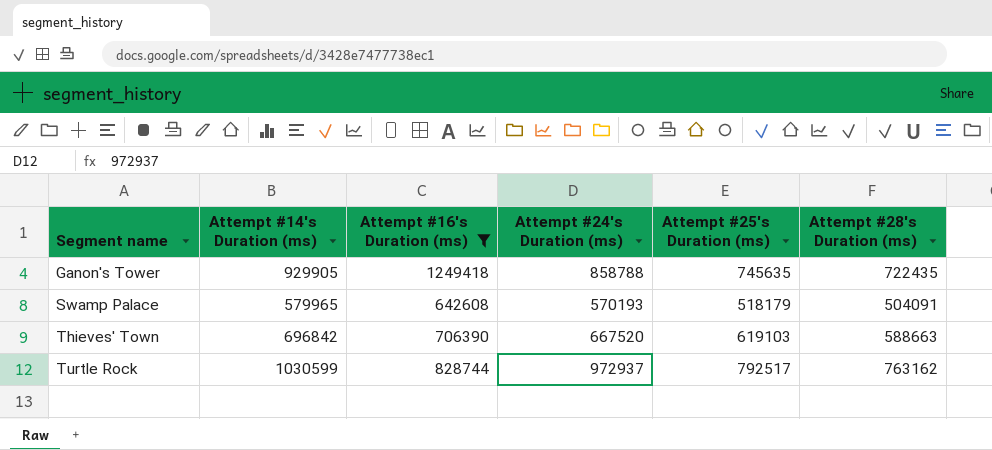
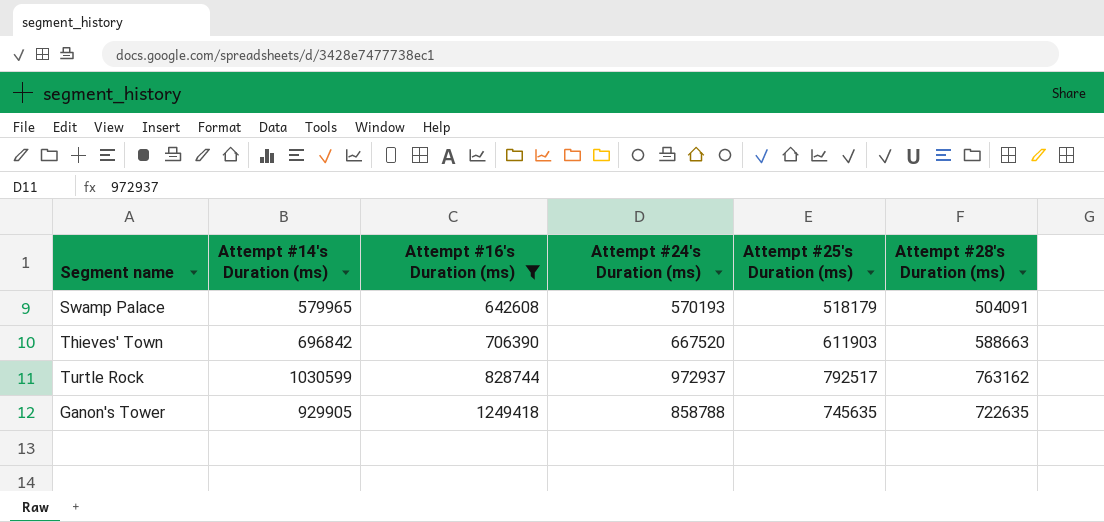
row order: Segment name ascending -> Attempt #16's Duration (ms) ascending
Thieves' Town | Attempt #25's Duration (ms): 619103 -> 611903
Ganon's Tower | Attempt #28's Duration (ms): 722435 -> 722635

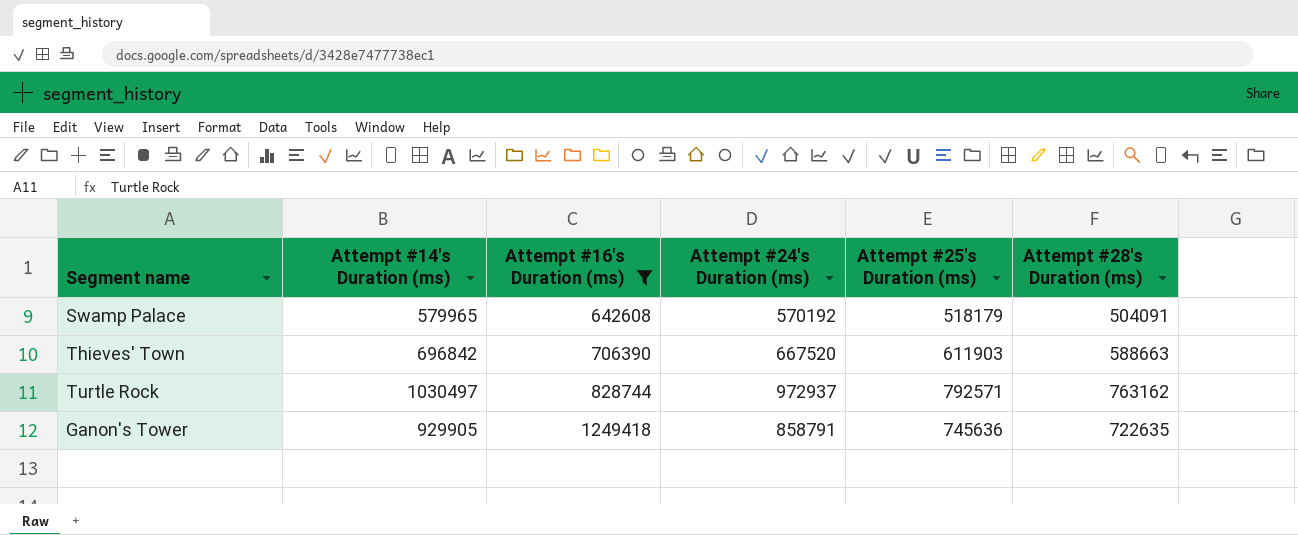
Swamp Palace | Attempt #24's Duration (ms): 570193 -> 570192
Turtle Rock | Attempt #14's Duration (ms): 1030599 -> 1030497
Turtle Rock | Attempt #25's Duration (ms): 792517 -> 792571
Ganon's Tower | Attempt #24's Duration (ms): 858788 -> 858791
Ganon's Tower | Attempt #25's Duration (ms): 745635 -> 745636

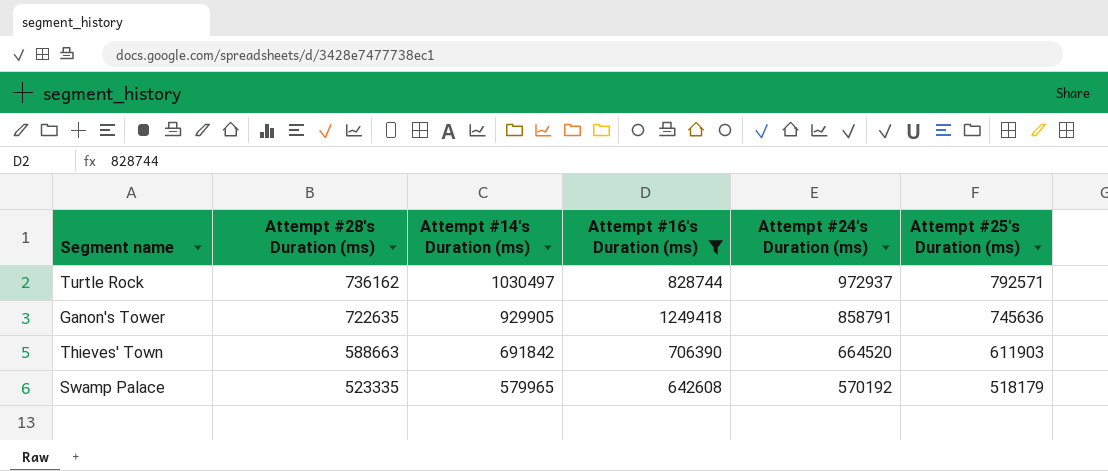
row order: Attempt #16's Duration (ms) ascending -> Attempt #28's Duration (ms) descending
column Attempt #28's Duration (ms) | position: 6 -> 2
Turtle Rock | Attempt #28's Duration (ms): 763162 -> 736162
Thieves' Town | Attempt #14's Duration (ms): 696842 -> 691842
Thieves' Town | Attempt #24's Duration (ms): 667520 -> 664520
Swamp Palace | Attempt #28's Duration (ms): 504091 -> 523335

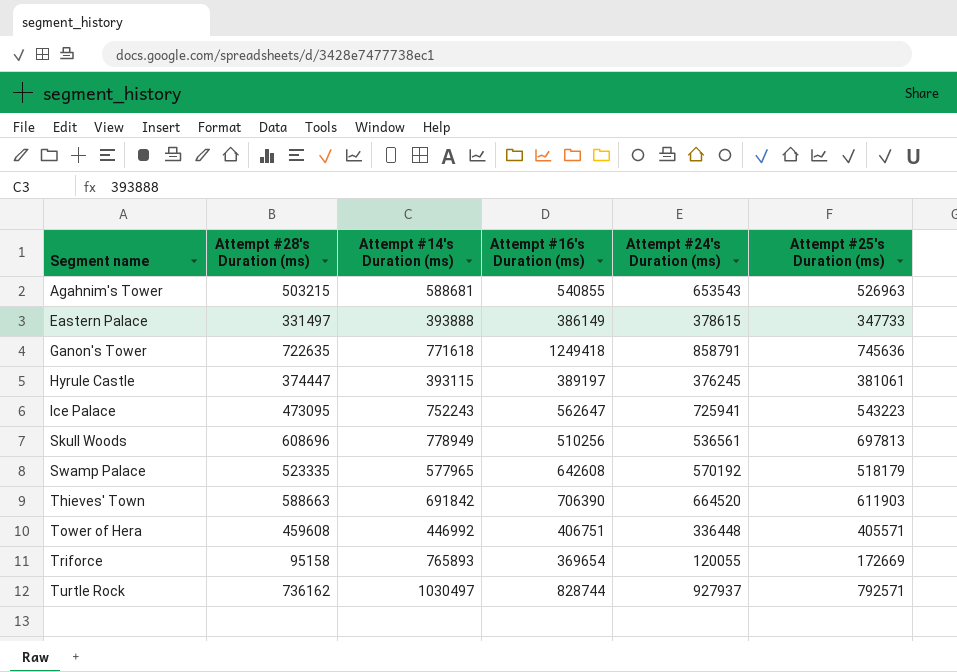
filter: Attempt #16's Duration (ms) >= 642608 -> none
row order: Attempt #28's Duration (ms) descending -> Segment name ascending
Ganon's Tower | Attempt #14's Duration (ms): 929905 -> 771618
Swamp Palace | Attempt #14's Duration (ms): 579965 -> 577965
Turtle Rock | Attempt #24's Duration (ms): 972937 -> 927937

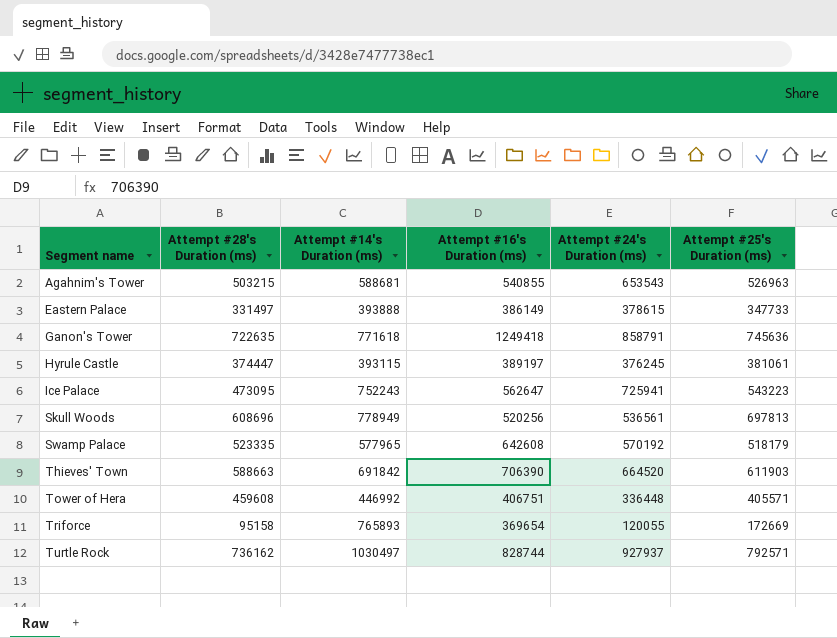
Skull Woods | Attempt #16's Duration (ms): 510256 -> 520256

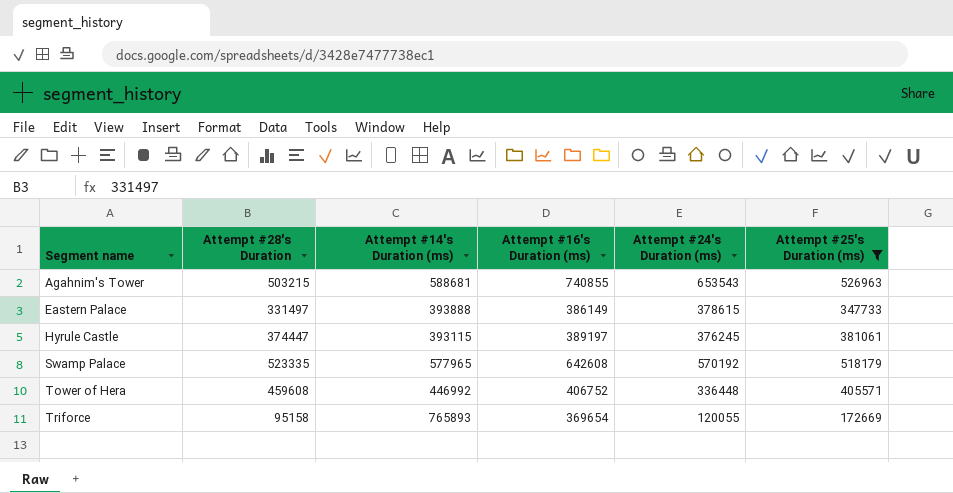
filter: none -> Attempt #25's Duration (ms) <= 526963
column name: Attempt #28's Duration (ms) -> Attempt #28's Duration
Agahnim's Tower | Attempt #16's Duration (ms): 540855 -> 740855
Tower of Hera | Attempt #16's Duration (ms): 406751 -> 406752

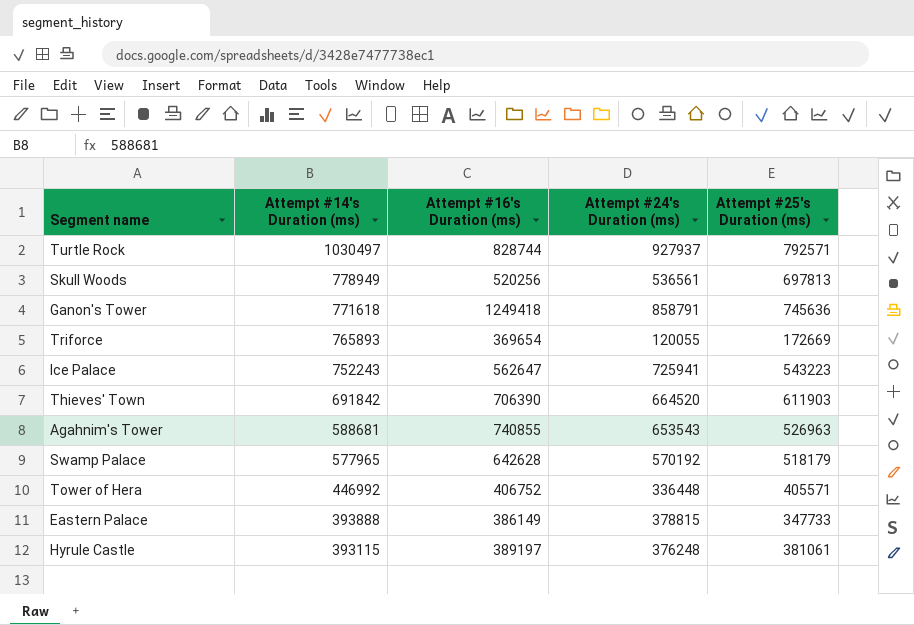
filter: Attempt #25's Duration (ms) <= 526963 -> none
row order: Segment name ascending -> Attempt #14's Duration (ms) descending
column Attempt #28's Duration | position: 2 -> none
Swamp Palace | Attempt #16's Duration (ms): 642608 -> 642628
Eastern Palace | Attempt #24's Duration (ms): 378615 -> 378815
Hyrule Castle | Attempt #24's Duration (ms): 376245 -> 376248

